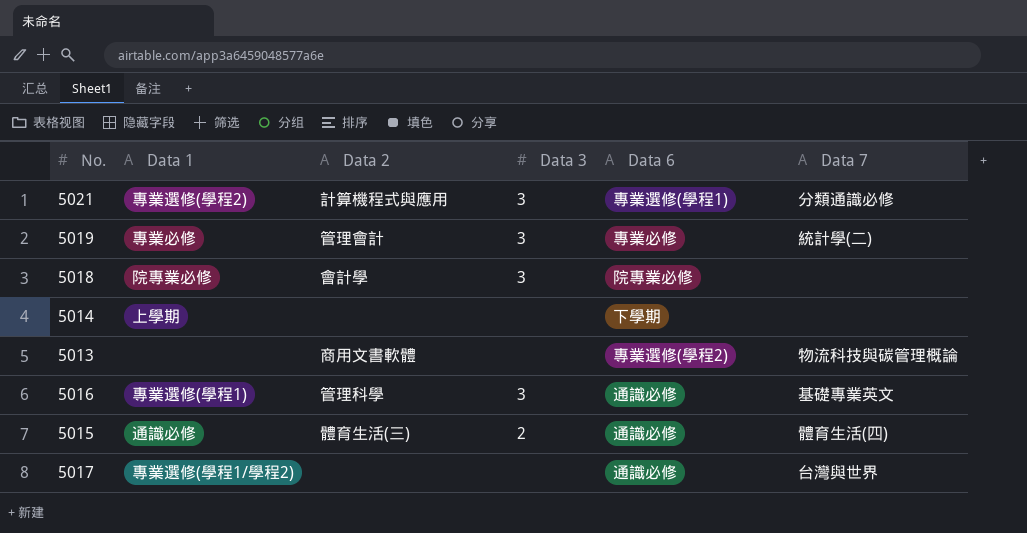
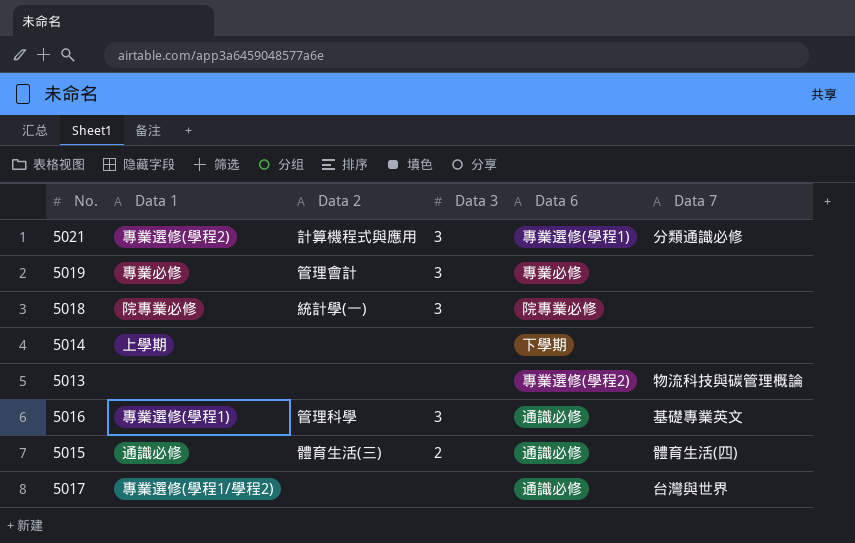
5019 | Data 7: 統計學(二) -> none
5018 | Data 2: 會計學 -> 統計學(一)
5013 | Data 2: 商用文書軟體 -> none

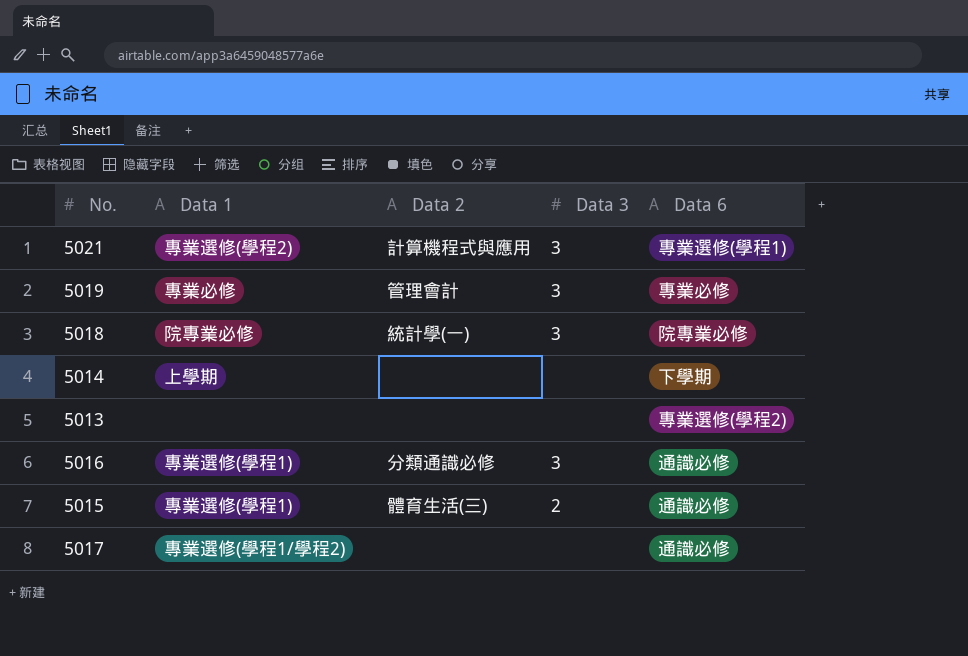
column Data 7 | position: 6 -> none
5016 | Data 2: 管理科學 -> 分類通識必修
5015 | Data 1: 通識必修 -> 專業選修(學程1)

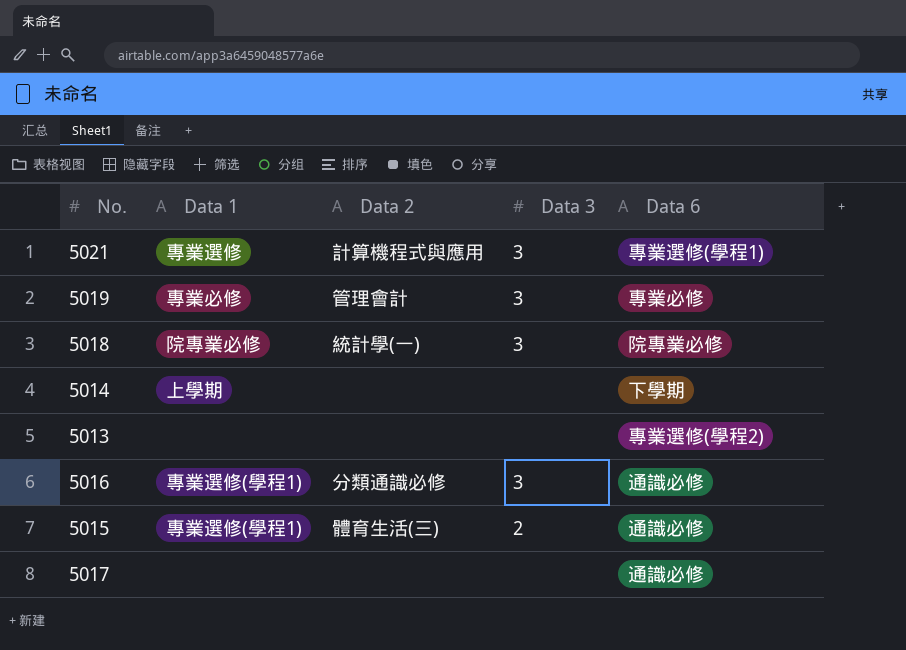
5021 | Data 1: 專業選修(學程2) -> 專業選修
5017 | Data 1: 專業選修(學程1/學程2) -> none

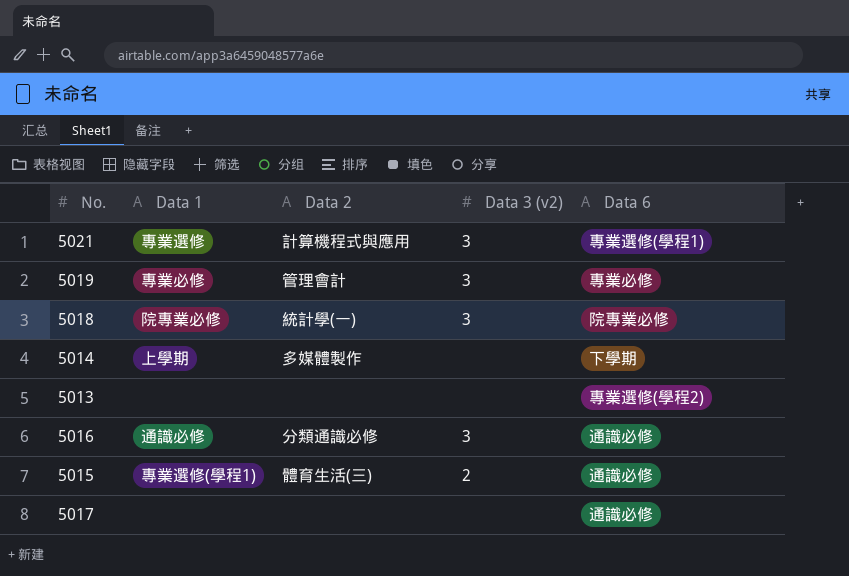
column name: Data 3 -> Data 3 (v2)
5014 | Data 2: none -> 多媒體製作
5016 | Data 1: 專業選修(學程1) -> 通識必修

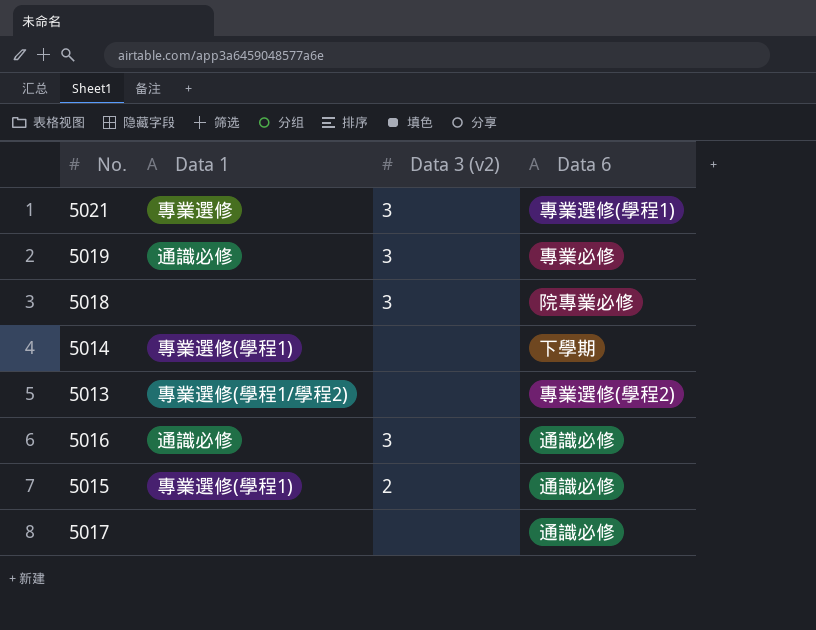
column Data 2 | position: 3 -> none
5019 | Data 1: 專業必修 -> 通識必修
5018 | Data 1: 院專業必修 -> none
5014 | Data 1: 上學期 -> 專業選修(學程1)
5013 | Data 1: none -> 專業選修(學程1/學程2)

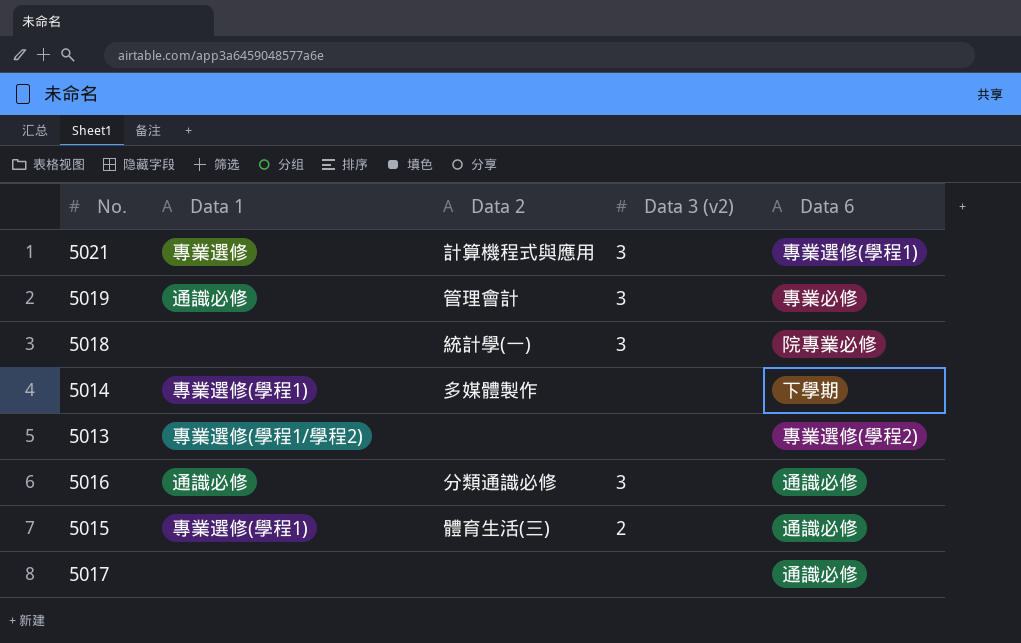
column Data 2 | position: none -> 3

